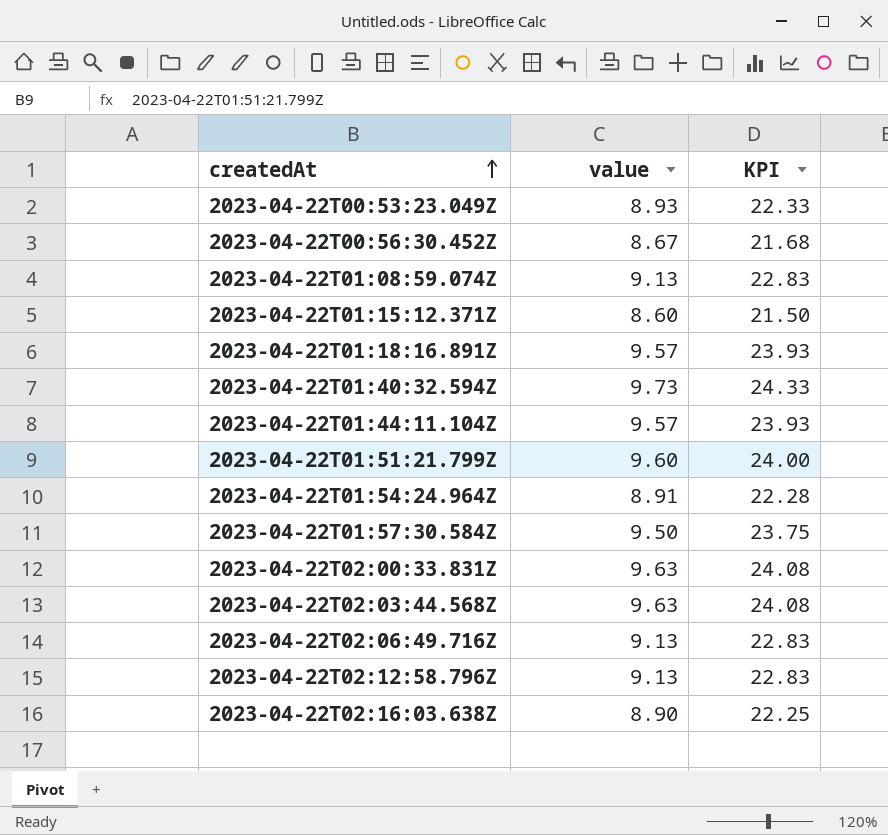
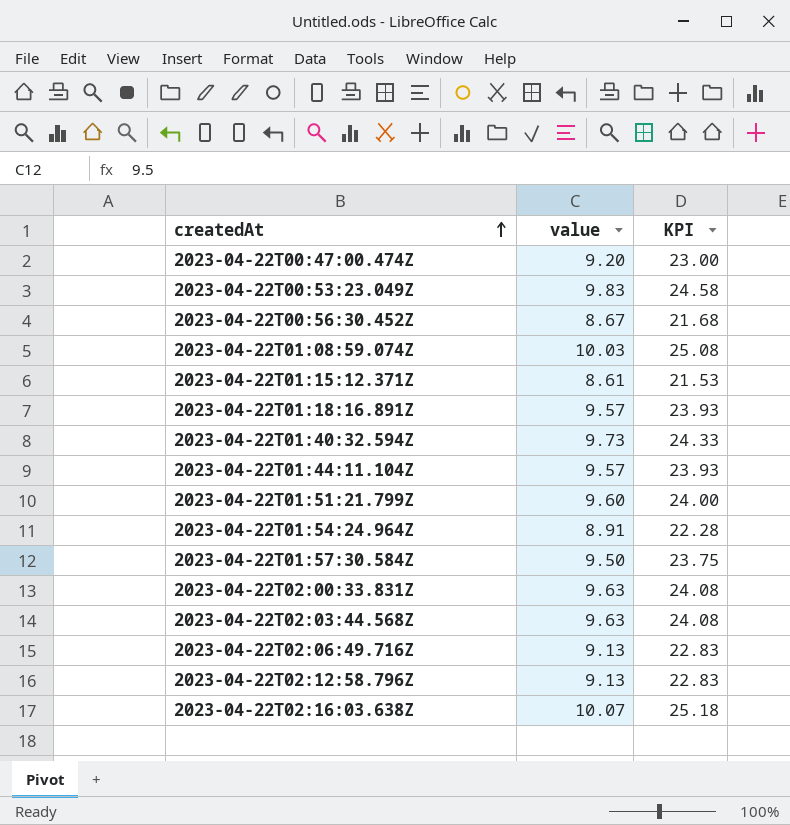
row 2023-04-22T00:47:00.474Z: none -> 9.20 | 23.00
2023-04-22T00:53:23.049Z | value: 8.93 -> 9.83
2023-04-22T00:53:23.049Z | KPI: 22.33 -> 24.58
2023-04-22T01:08:59.074Z | value: 9.13 -> 10.03
2023-04-22T01:08:59.074Z | KPI: 22.83 -> 25.08
2023-04-22T01:15:12.371Z | value: 8.60 -> 8.61
2023-04-22T01:15:12.371Z | KPI: 21.50 -> 21.53
2023-04-22T02:16:03.638Z | value: 8.90 -> 10.07
2023-04-22T02:16:03.638Z | KPI: 22.25 -> 25.18

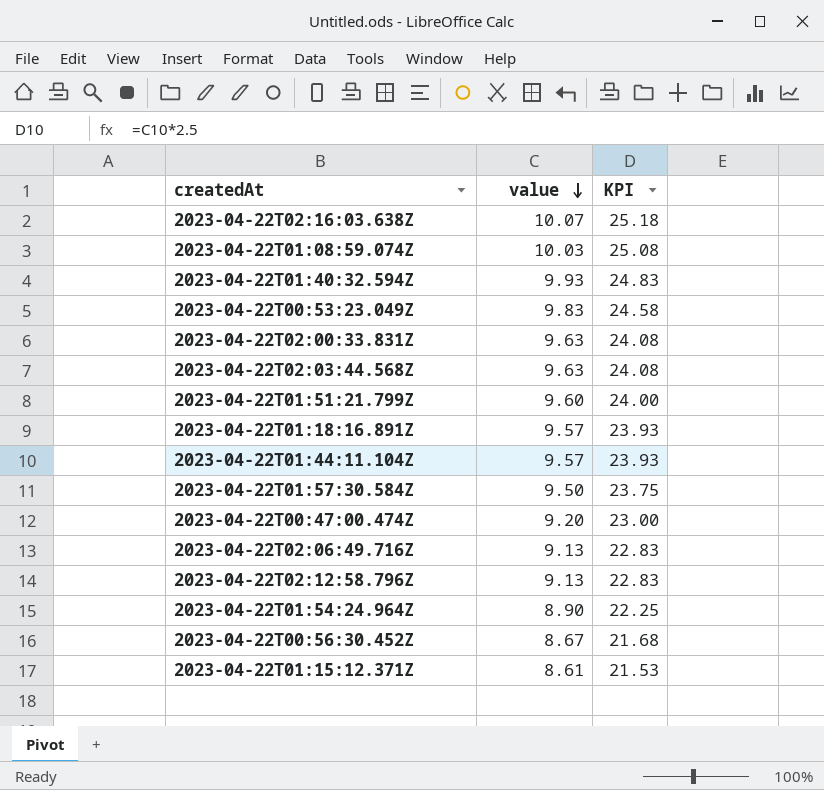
row order: createdAt ascending -> value descending
2023-04-22T01:40:32.594Z | value: 9.73 -> 9.93
2023-04-22T01:40:32.594Z | KPI: 24.33 -> 24.83
2023-04-22T01:54:24.964Z | value: 8.91 -> 8.90
2023-04-22T01:54:24.964Z | KPI: 22.28 -> 22.25

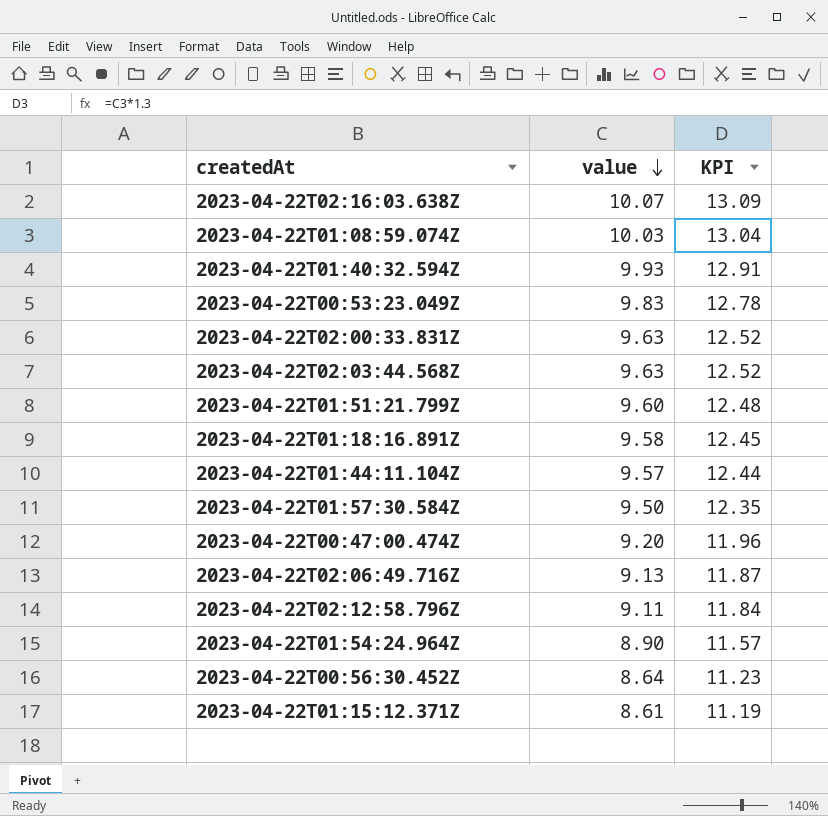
column KPI | formula: [value] * 2.5 -> [value] * 1.3
2023-04-22T01:18:16.891Z | value: 9.57 -> 9.58
2023-04-22T02:12:58.796Z | value: 9.13 -> 9.11
2023-04-22T00:56:30.452Z | value: 8.67 -> 8.64

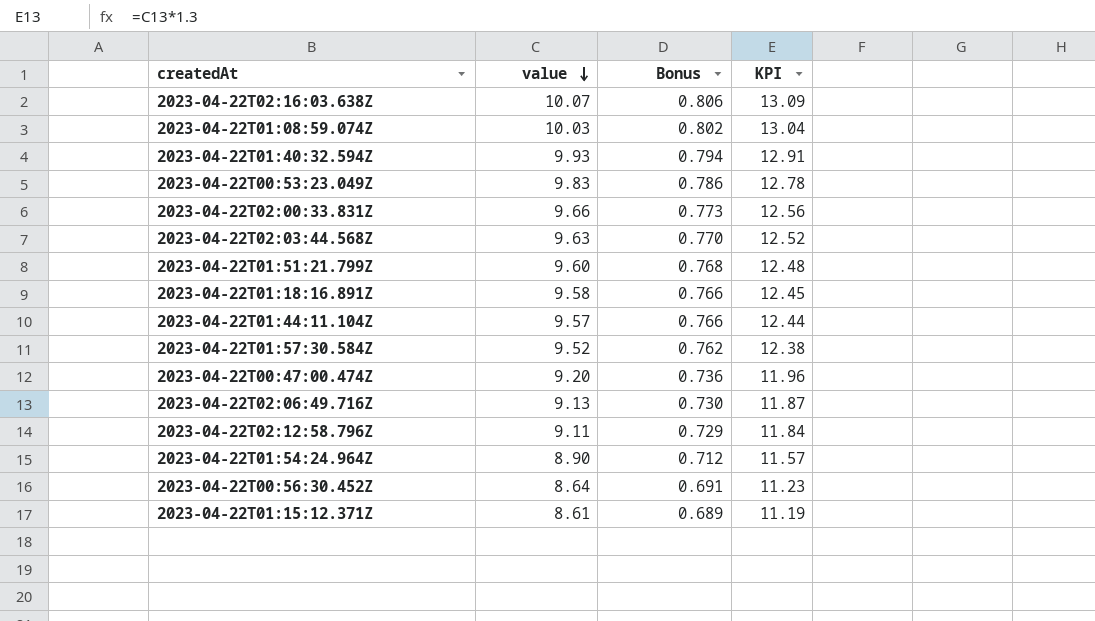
column Bonus | formula: none -> [value] * 0.08
2023-04-22T02:00:33.831Z | value: 9.63 -> 9.66
2023-04-22T02:00:33.831Z | KPI: 12.52 -> 12.56
2023-04-22T01:57:30.584Z | value: 9.50 -> 9.52
2023-04-22T01:57:30.584Z | KPI: 12.35 -> 12.38

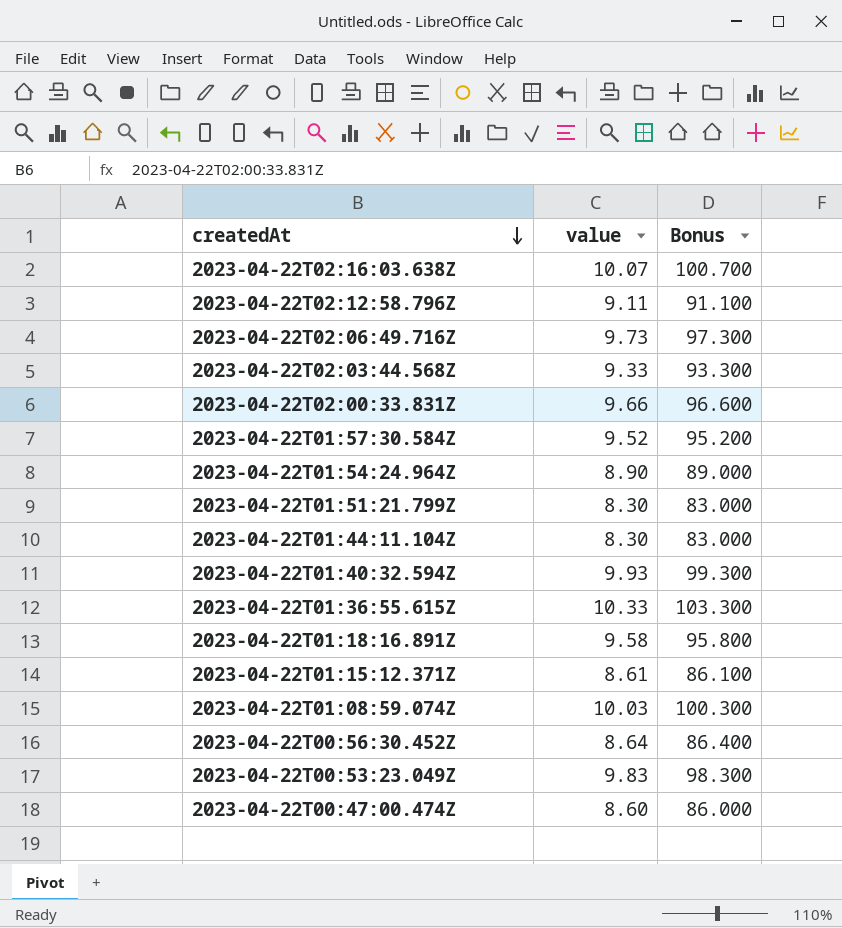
row order: value descending -> createdAt descending
column KPI | formula: [value] * 1.3 -> none
column Bonus | formula: [value] * 0.08 -> [value] * 10
2023-04-22T02:06:49.716Z | value: 9.13 -> 9.73
2023-04-22T02:03:44.568Z | value: 9.63 -> 9.33
2023-04-22T01:51:21.799Z | value: 9.60 -> 8.30
2023-04-22T01:44:11.104Z | value: 9.57 -> 8.30
row 2023-04-22T01:36:55.615Z: none -> 10.33 | 103.300
2023-04-22T00:47:00.474Z | value: 9.20 -> 8.60

